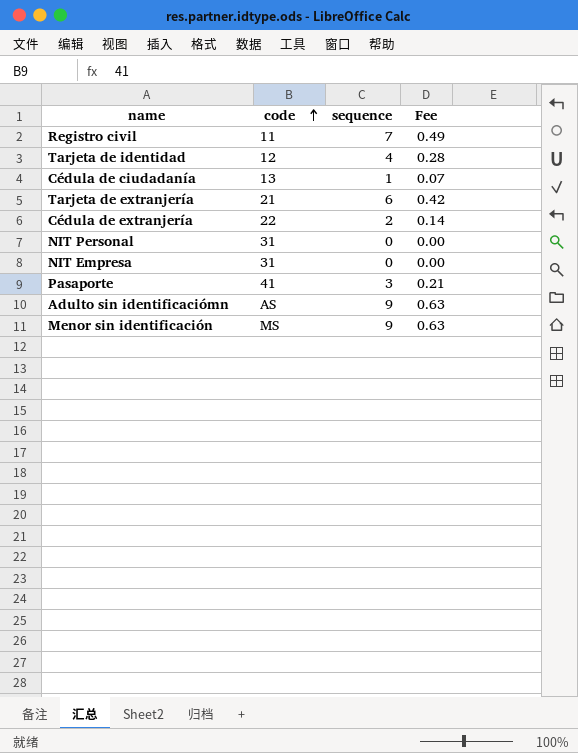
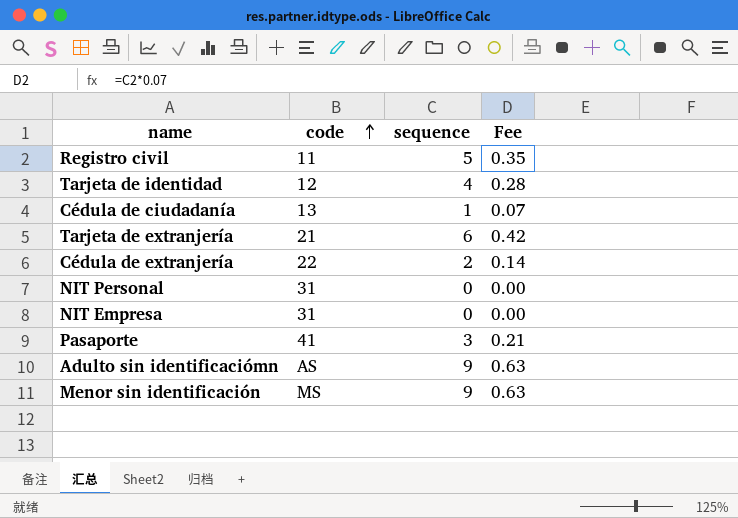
Registro civil | sequence: 7 -> 5
Registro civil | Fee: 0.49 -> 0.35

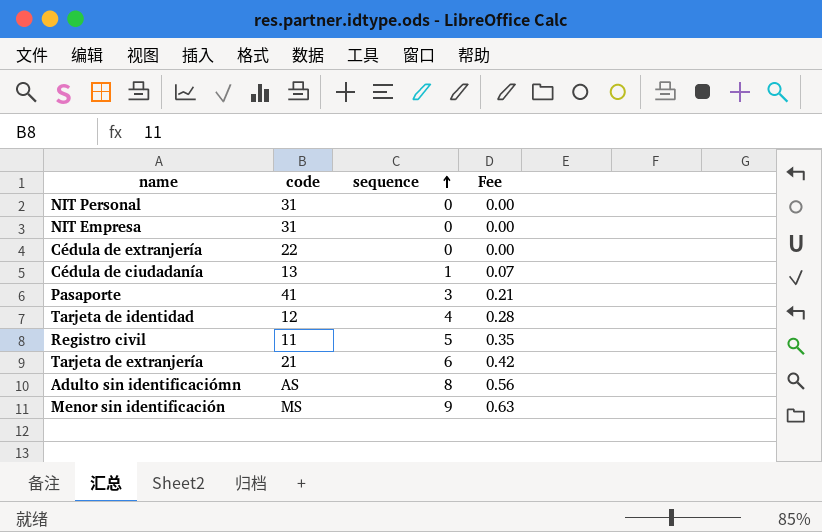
row order: code ascending -> sequence ascending
Cédula de extranjería | sequence: 2 -> 0
Cédula de extranjería | Fee: 0.14 -> 0.00
Adulto sin identificaciómn | sequence: 9 -> 8
Adulto sin identificaciómn | Fee: 0.63 -> 0.56

